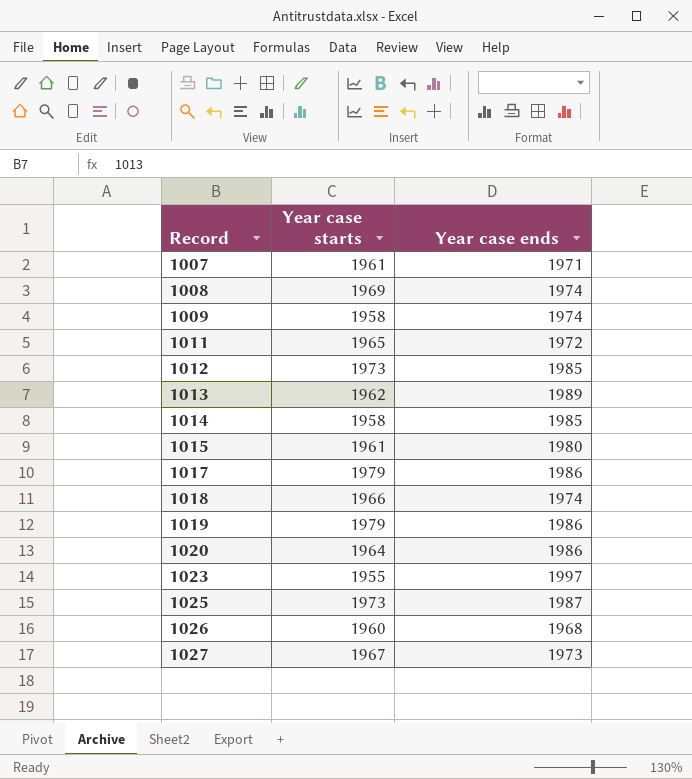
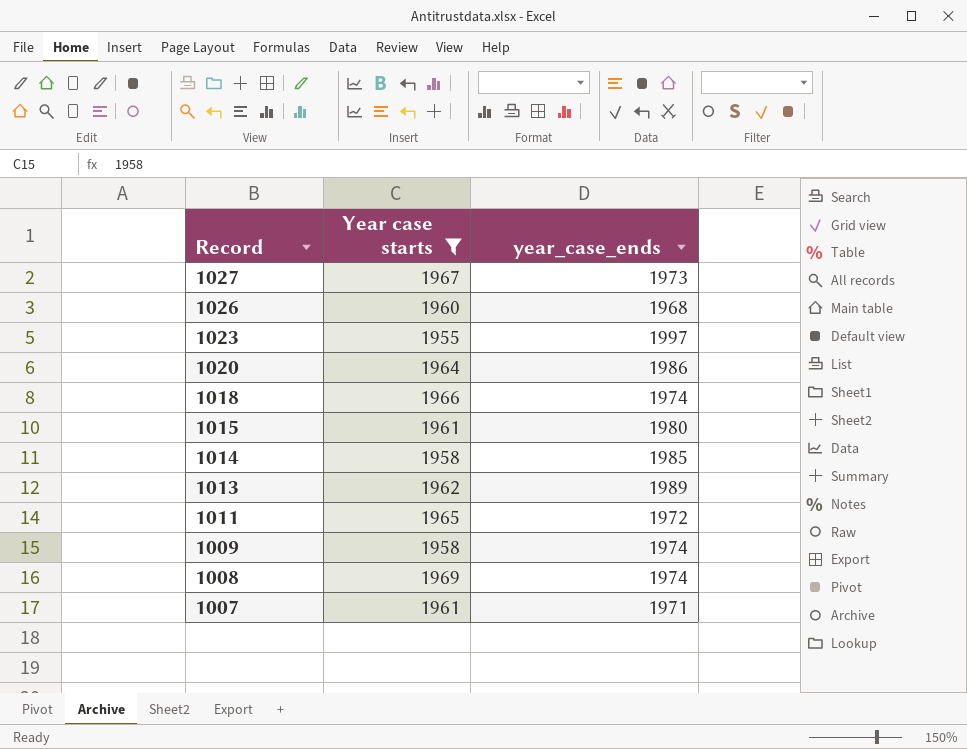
filter: none -> Year case starts <= 1969
row order: Record ascending -> Record descending
column name: Year case ends -> year_case_ends

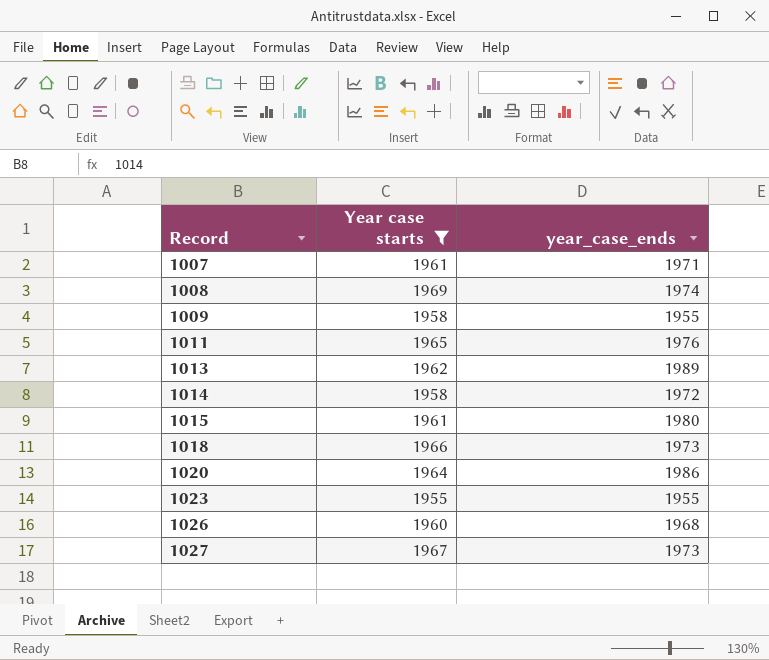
row order: Record descending -> Record ascending
1009 | year_case_ends: 1974 -> 1955
1011 | year_case_ends: 1972 -> 1976
1014 | year_case_ends: 1985 -> 1972
1018 | year_case_ends: 1974 -> 1973
1023 | year_case_ends: 1997 -> 1955

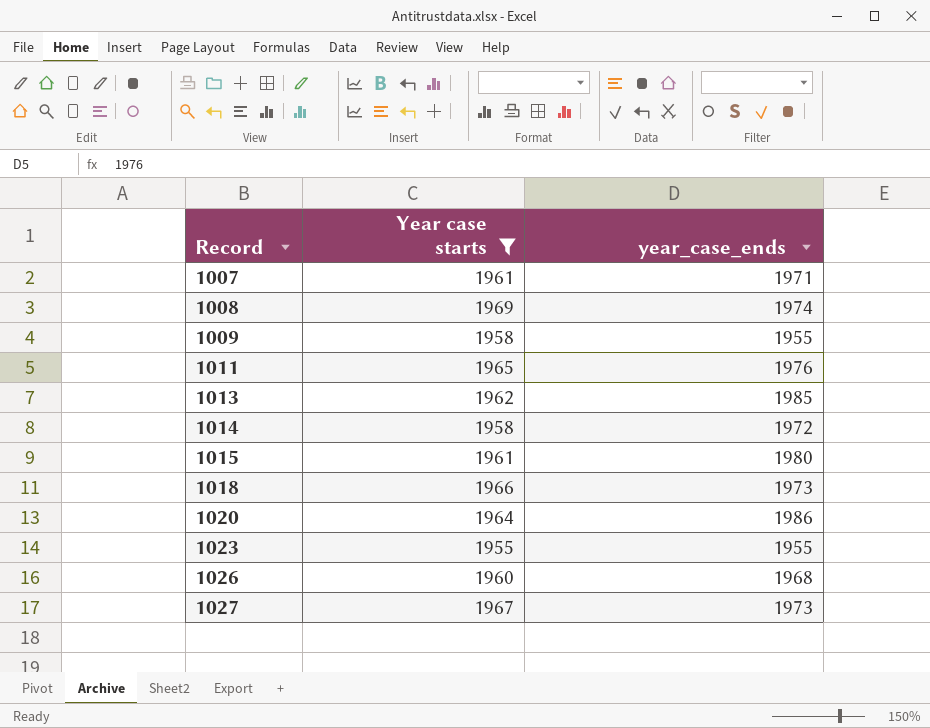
1013 | year_case_ends: 1989 -> 1985

